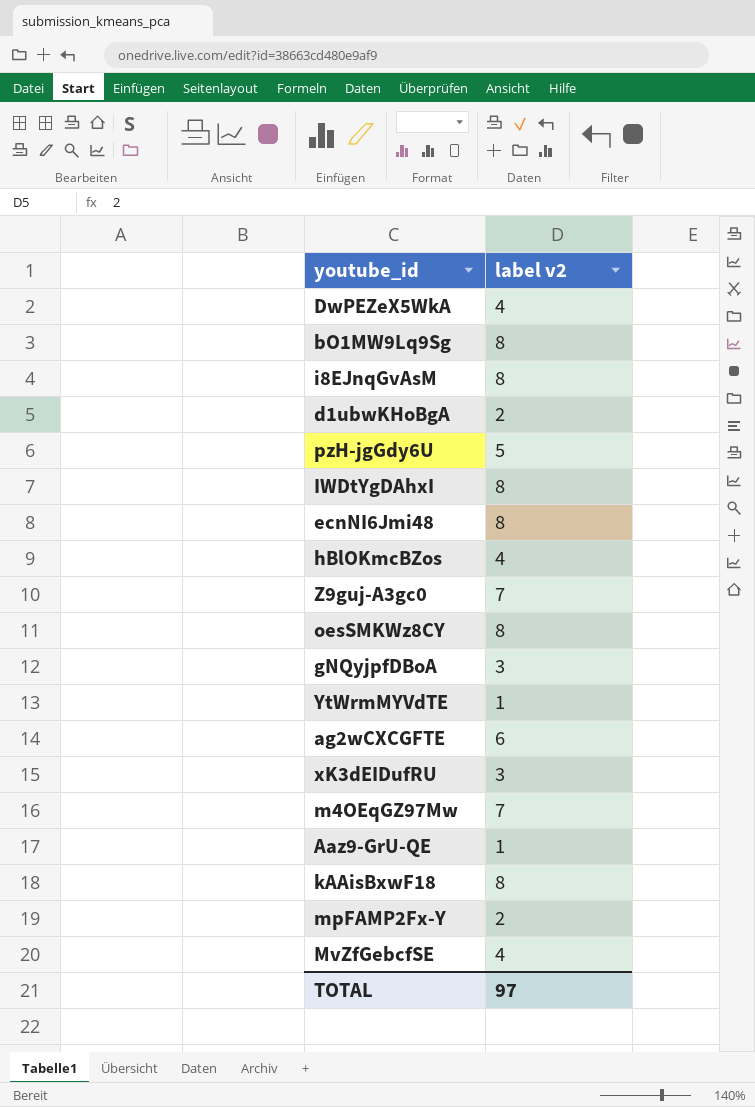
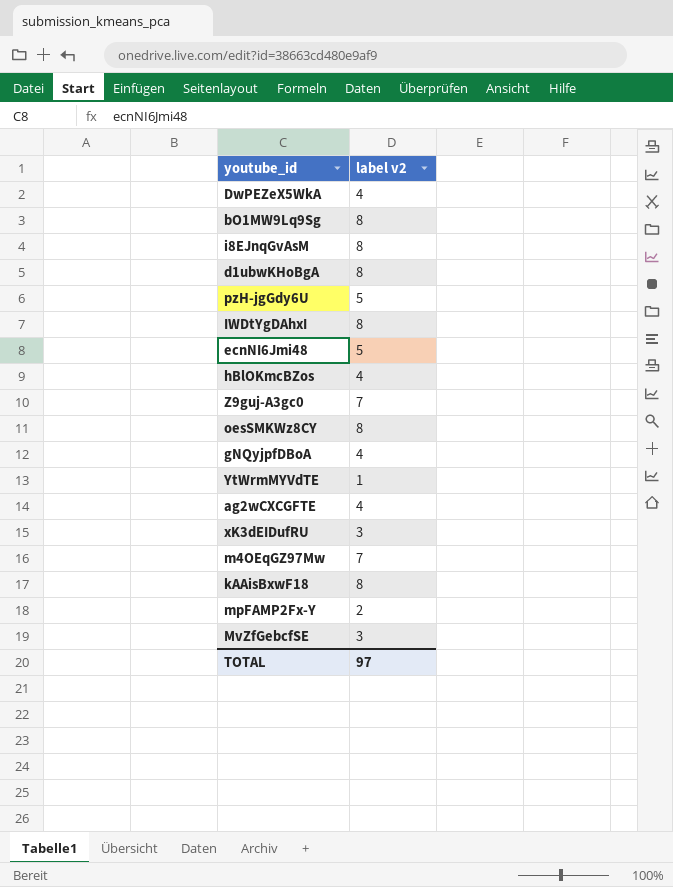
row Aaz9-GrU-QE: 1 -> none
d1ubwKHoBgA | label v2: 2 -> 8
ecnNI6Jmi48 | label v2: 8 -> 5
gNQyjpfDBoA | label v2: 3 -> 4
ag2wCXCGFTE | label v2: 6 -> 4
MvZfGebcfSE | label v2: 4 -> 3

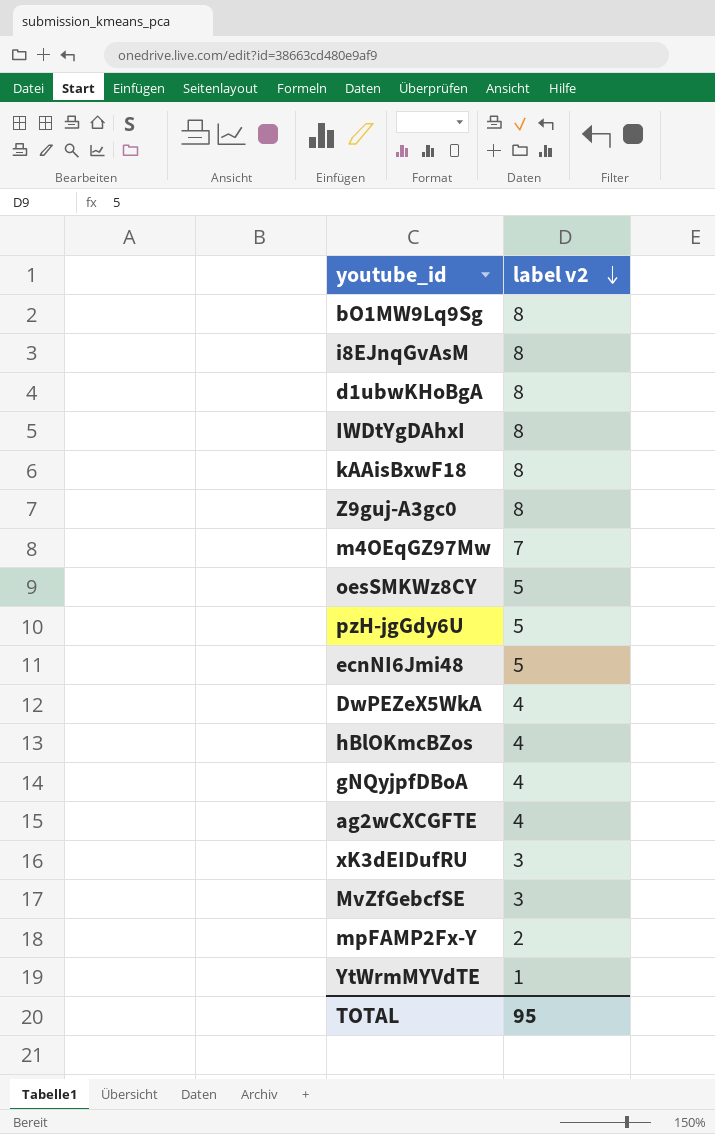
row order: none -> label v2 descending
Z9guj-A3gc0 | label v2: 7 -> 8
oesSMKWz8CY | label v2: 8 -> 5
TOTAL | label v2: 97 -> 95

